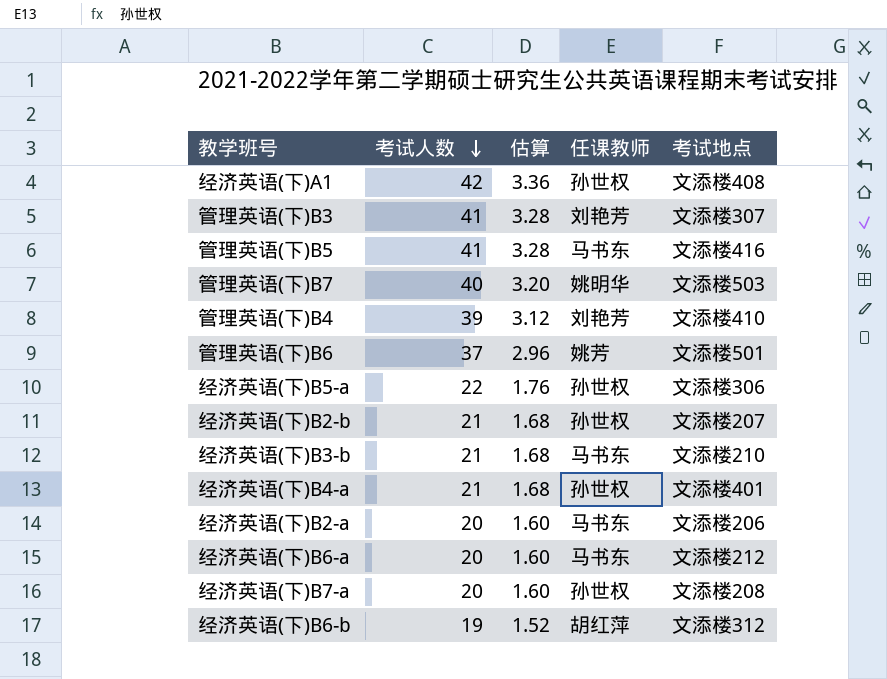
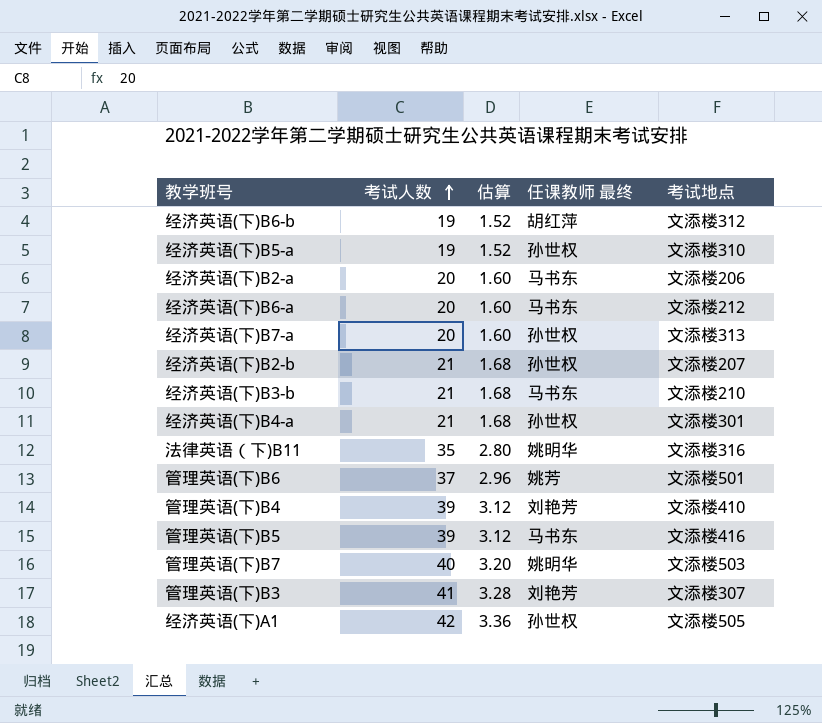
row order: 考试人数 descending -> 考试人数 ascending
column name: 任课教师 -> 任课教师 最终
经济英语(下)B5-a | 考试人数: 22 -> 19
经济英语(下)B5-a | 估算: 1.76 -> 1.52
经济英语(下)B5-a | 考试地点: 文添楼306 -> 文添楼310
经济英语(下)B7-a | 考试地点: 文添楼208 -> 文添楼313
经济英语(下)B4-a | 考试地点: 文添楼401 -> 文添楼301
row 法律英语（下)B11: none -> 35 | 2.80 | 姚明华 | 文添楼316
管理英语(下)B5 | 考试人数: 41 -> 39
管理英语(下)B5 | 估算: 3.28 -> 3.12
经济英语(下)A1 | 考试地点: 文添楼408 -> 文添楼505

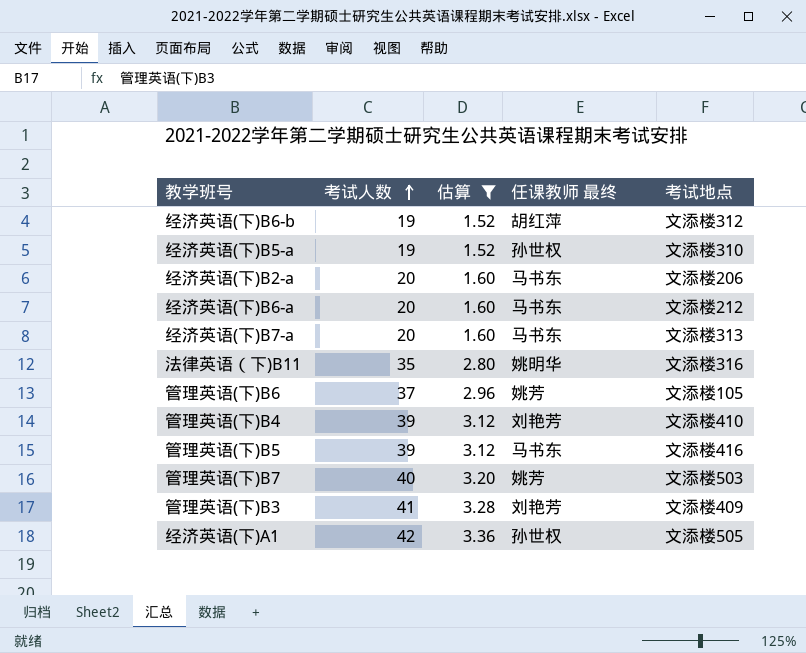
filter: none -> 估算 != 1.68
经济英语(下)B7-a | 任课教师 最终: 孙世权 -> 马书东
管理英语(下)B6 | 考试地点: 文添楼501 -> 文添楼105
管理英语(下)B7 | 任课教师 最终: 姚明华 -> 姚芳
管理英语(下)B3 | 考试地点: 文添楼307 -> 文添楼409

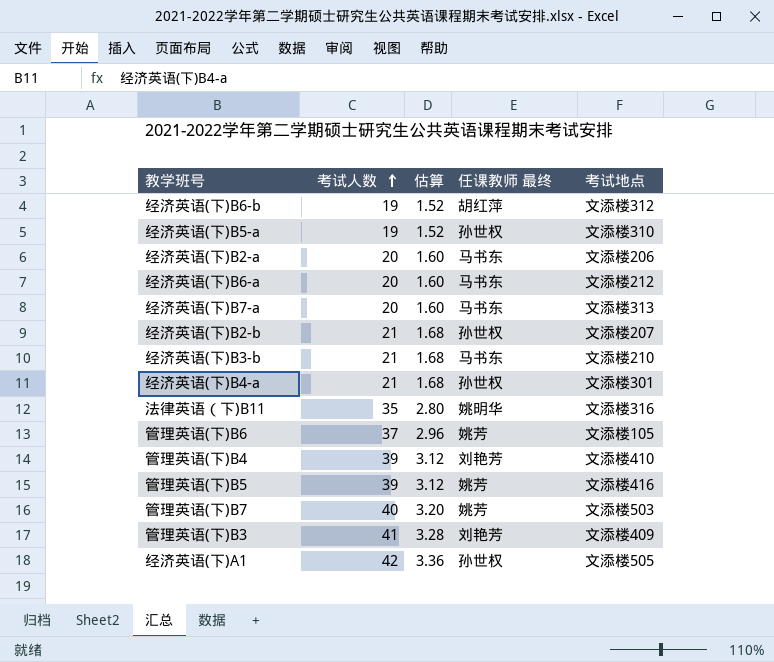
filter: 估算 != 1.68 -> none
管理英语(下)B5 | 任课教师 最终: 马书东 -> 姚芳

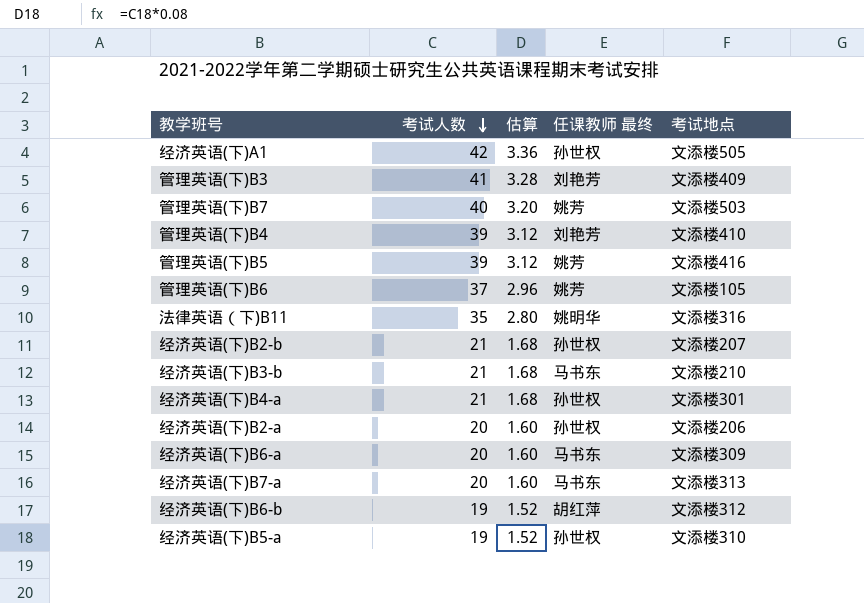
row order: 考试人数 ascending -> 考试人数 descending
经济英语(下)B2-a | 任课教师 最终: 马书东 -> 孙世权
经济英语(下)B6-a | 考试地点: 文添楼212 -> 文添楼309

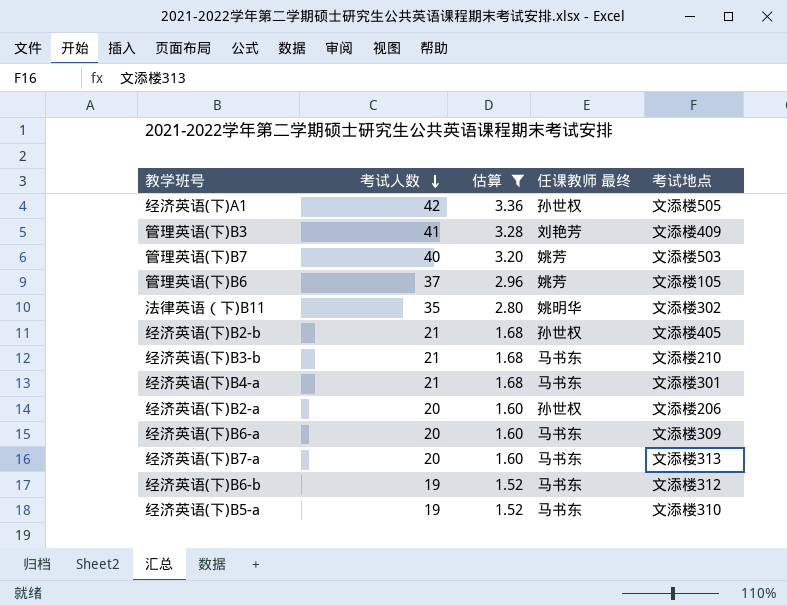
filter: none -> 估算 != 3.12
法律英语（下)B11 | 考试地点: 文添楼316 -> 文添楼302
经济英语(下)B2-b | 考试地点: 文添楼207 -> 文添楼405
经济英语(下)B4-a | 任课教师 最终: 孙世权 -> 马书东
经济英语(下)B6-b | 任课教师 最终: 胡红萍 -> 马书东
经济英语(下)B5-a | 任课教师 最终: 孙世权 -> 马书东

